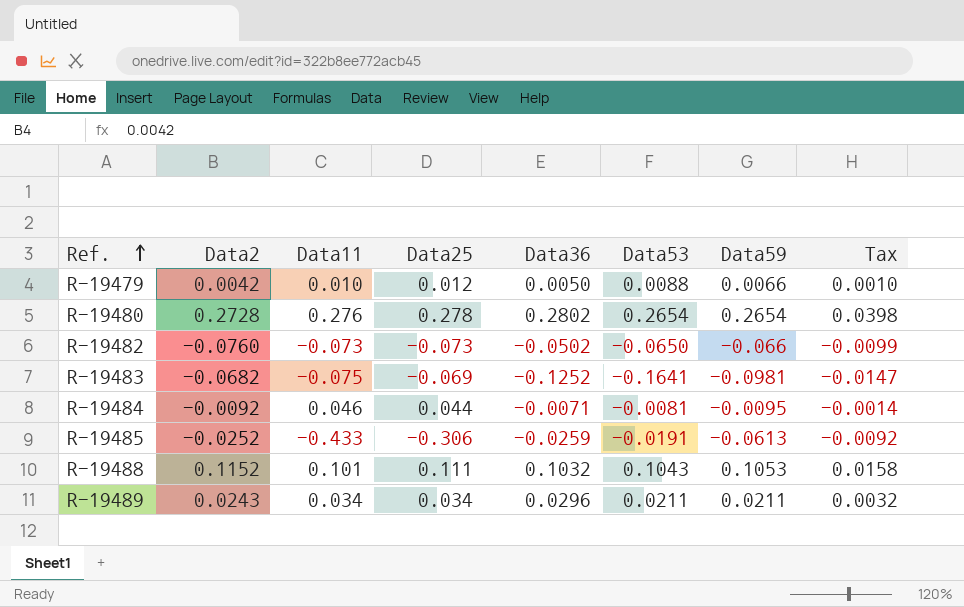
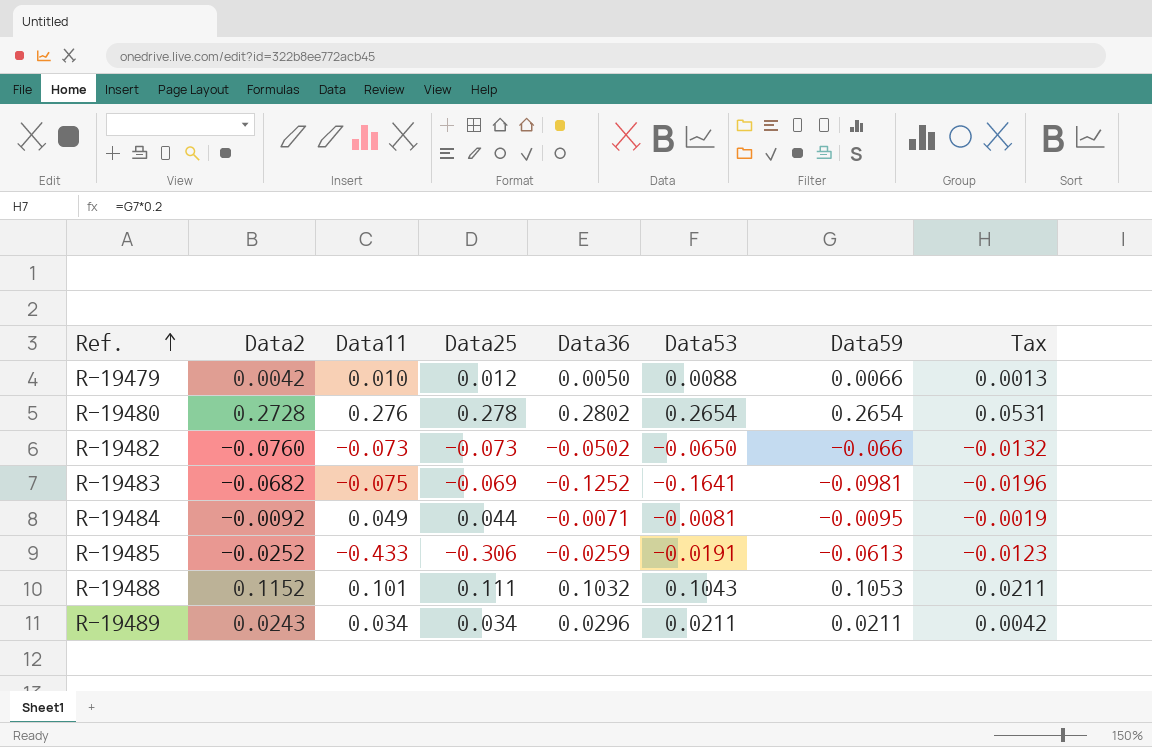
column Tax | formula: [Data59] * 0.15 -> [Data59] * 0.2
R-19484 | Data11: 0.046 -> 0.049

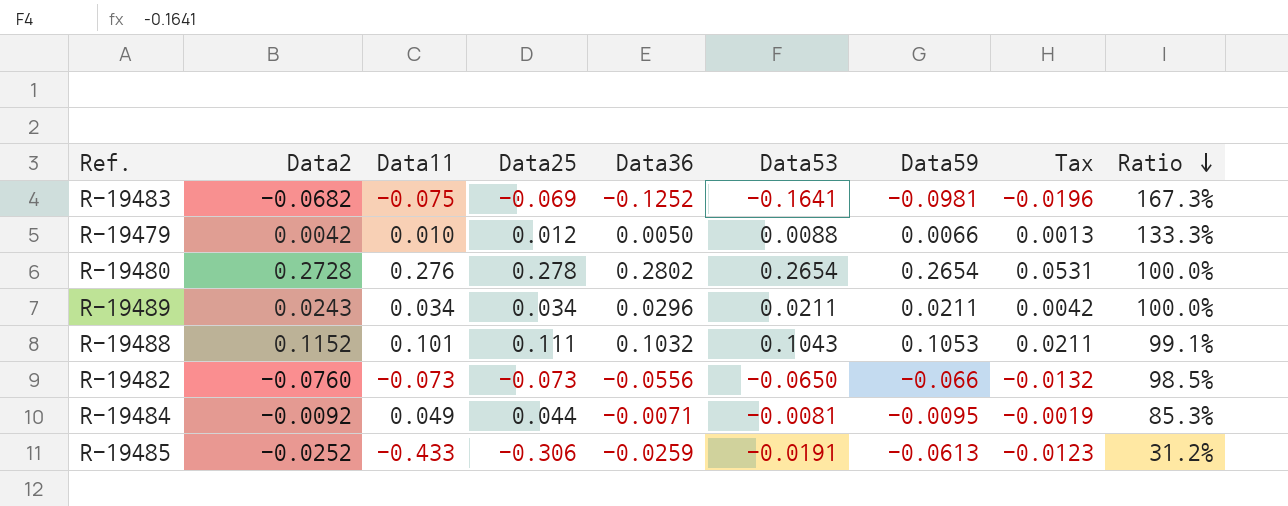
row order: Ref. ascending -> Ratio descending
column Ratio | formula: none -> [Data53] / [Data59]
R-19482 | Data36: -0.0502 -> -0.0556

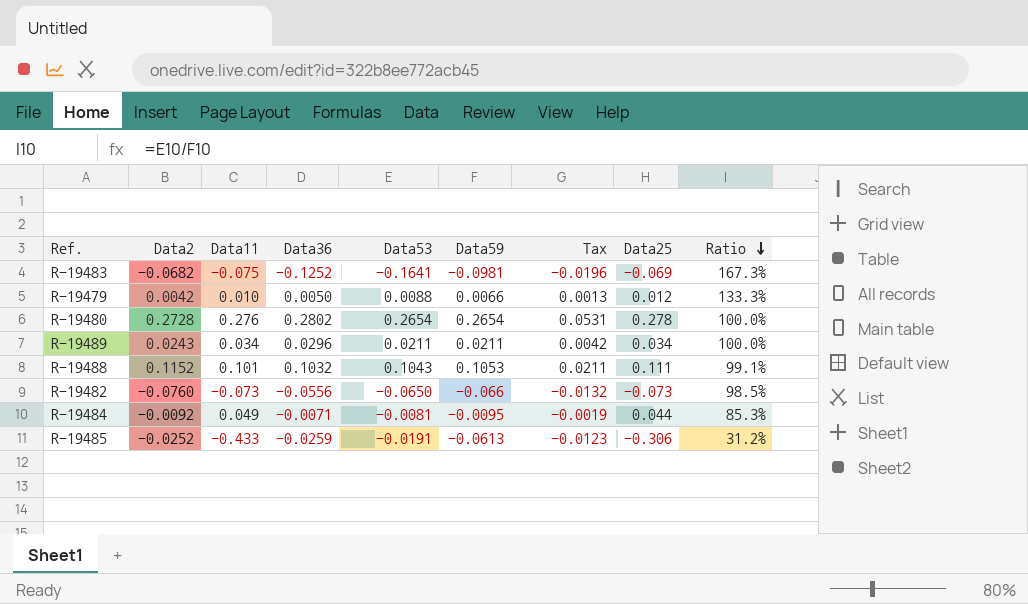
column Data25 | position: 4 -> 8

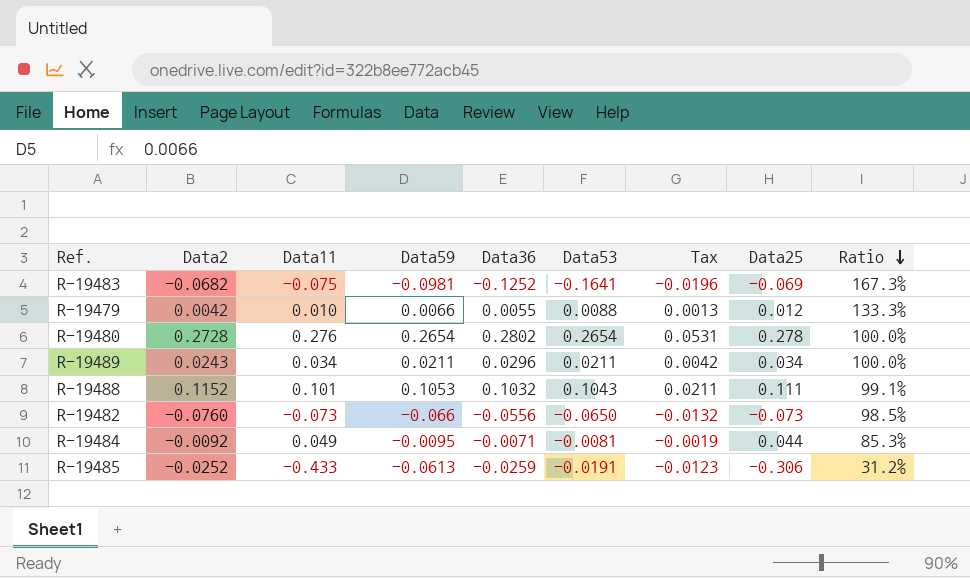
column Data59 | position: 6 -> 4
R-19479 | Data36: 0.0050 -> 0.0055

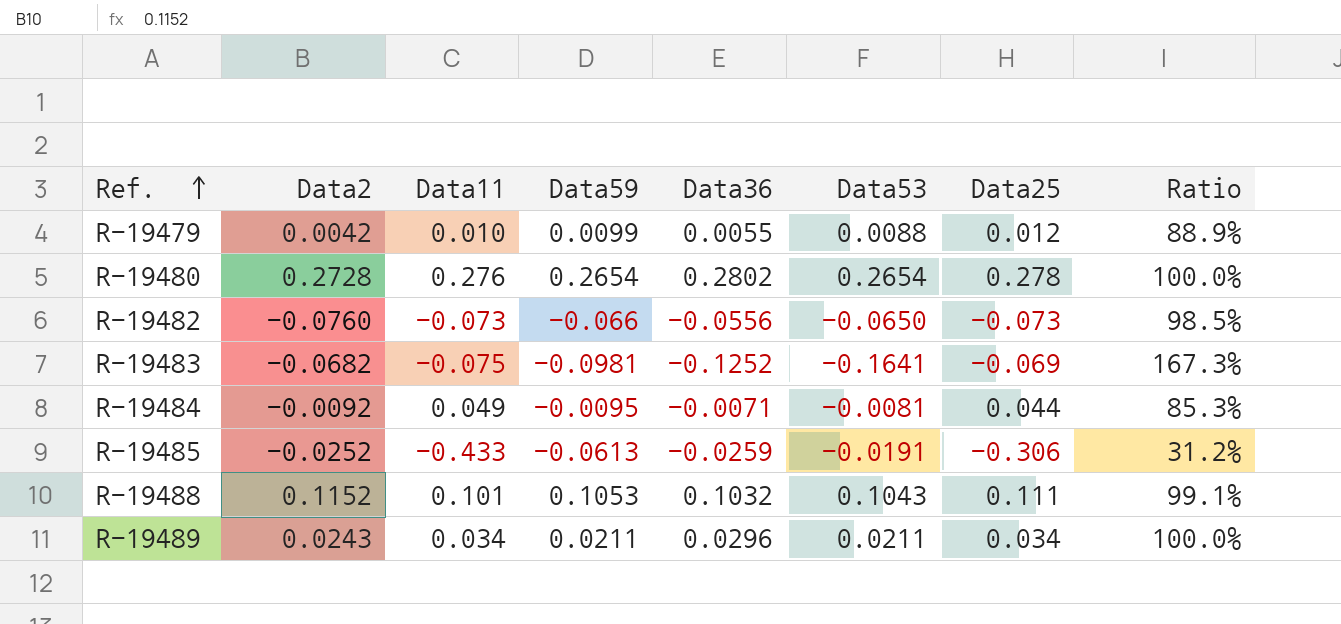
row order: Ratio descending -> Ref. ascending
column Tax | formula: [Data59] * 0.2 -> none
R-19479 | Data59: 0.0066 -> 0.0099
R-19479 | Ratio: 133.3% -> 88.9%

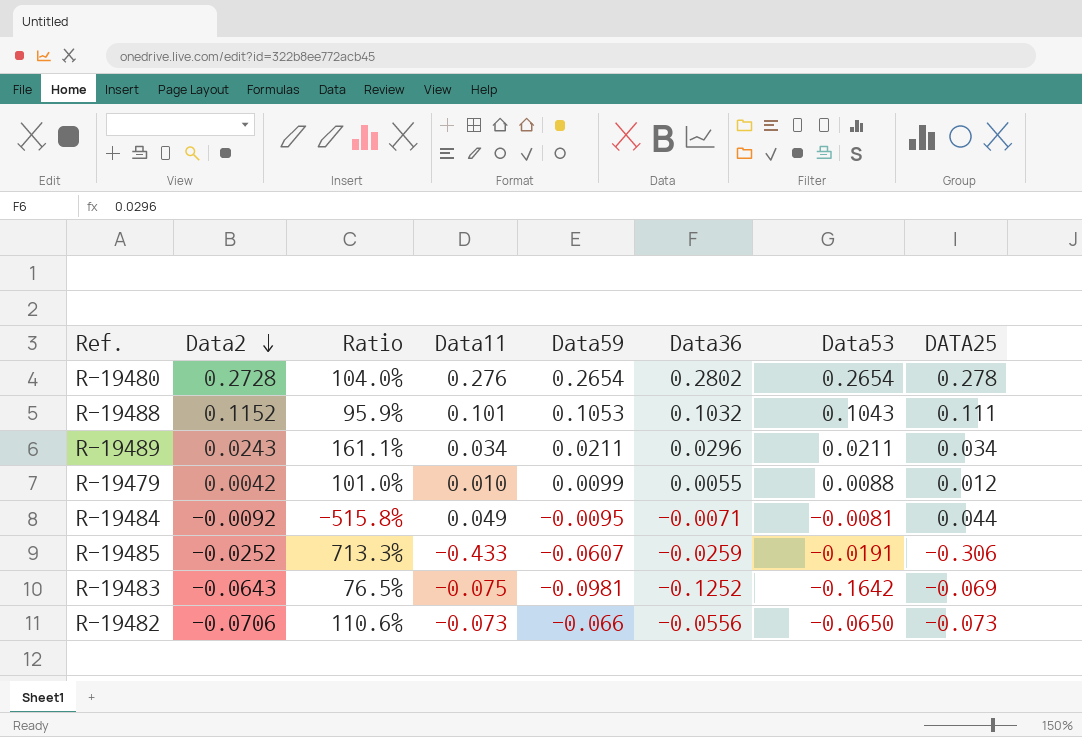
row order: Ref. ascending -> Data2 descending
column Ratio | formula: [Data53] / [Data59] -> [Data11] / [Data59]
column Ratio | position: 8 -> 3
column name: Data25 -> DATA25
R-19485 | Data59: -0.0613 -> -0.0607
R-19483 | Data2: -0.0682 -> -0.0643
R-19483 | Data53: -0.1641 -> -0.1642
R-19482 | Data2: -0.0760 -> -0.0706

